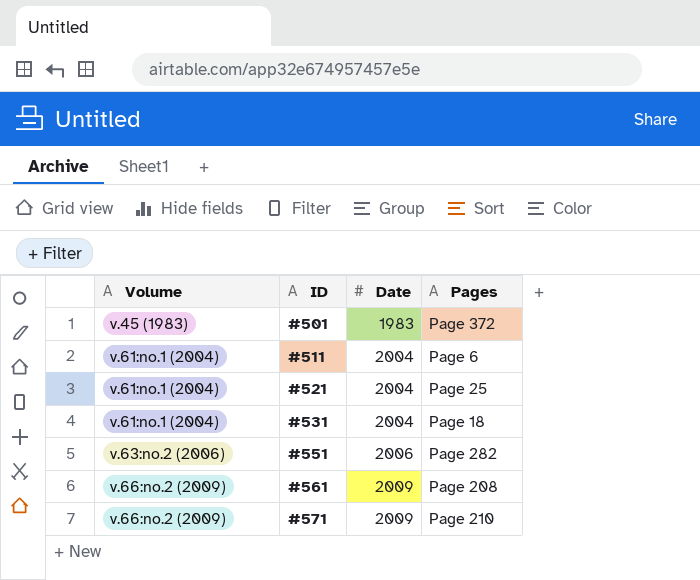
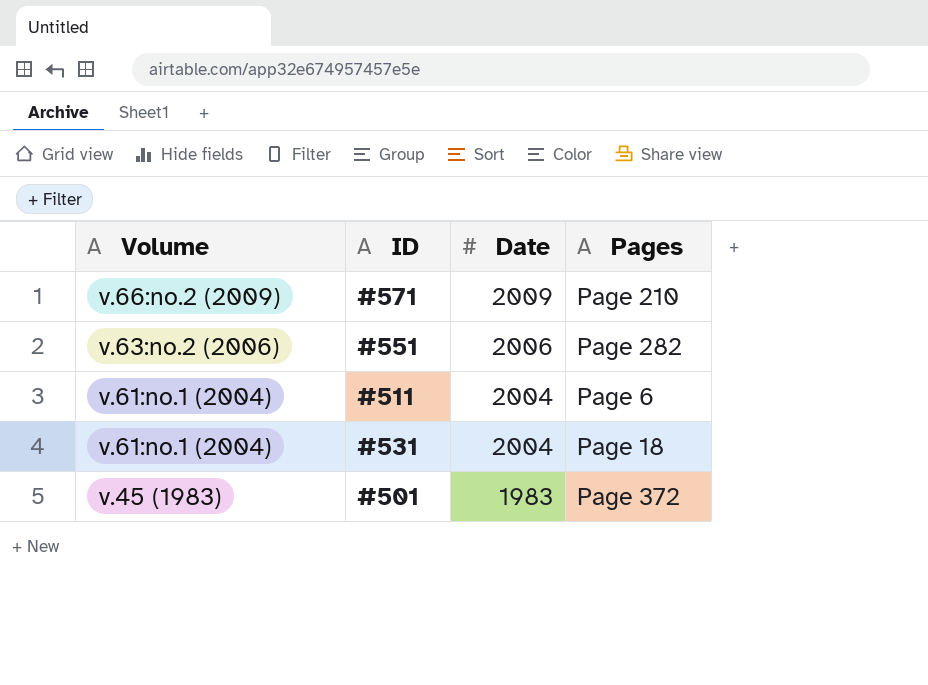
row order: Volume ascending -> Volume descending
row #521: v.61:no.1 (2004) | 2004 | Page 25 -> none
row #561: v.66:no.2 (2009) | 2009 | Page 208 -> none

